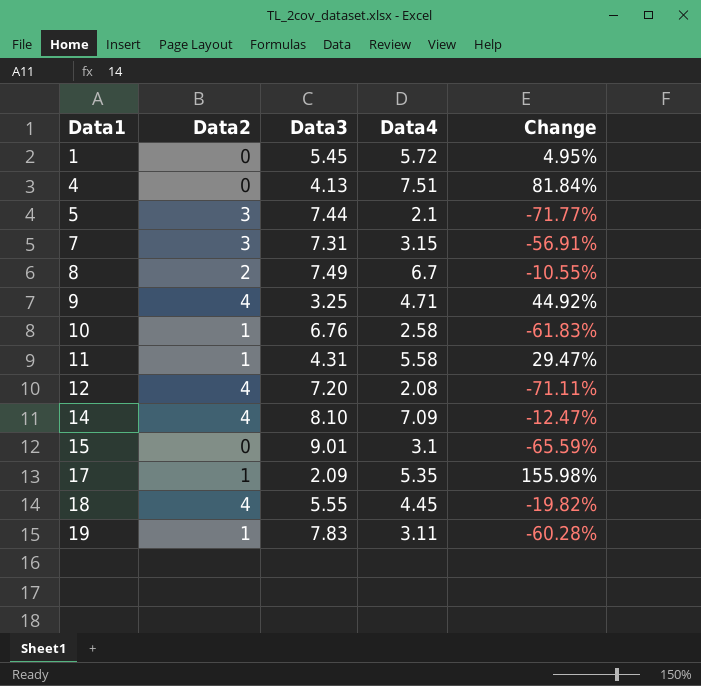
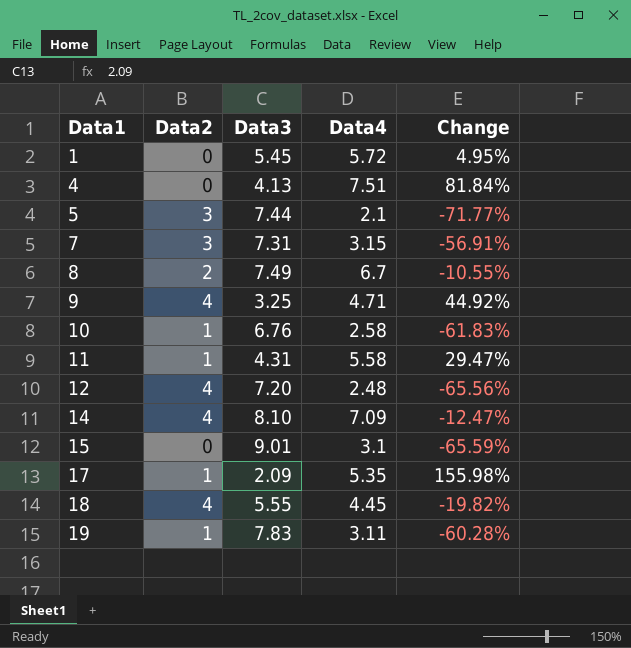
12 | Data4: 2.08 -> 2.48
12 | Change: -71.11% -> -65.56%

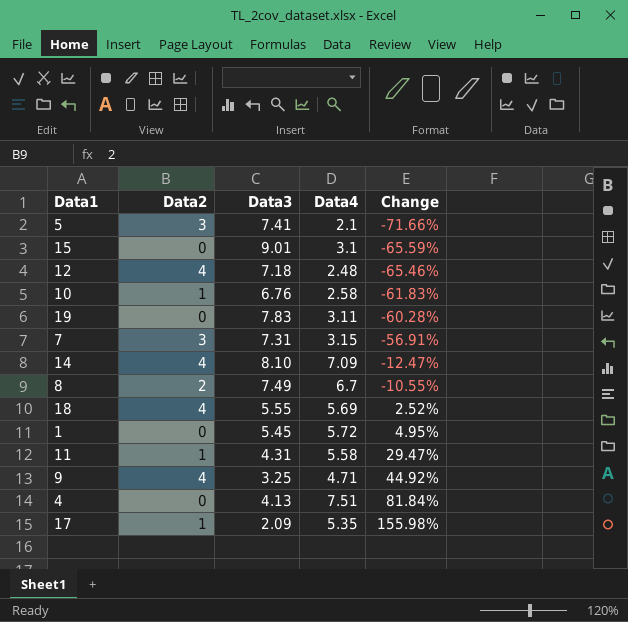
row order: Data1 ascending -> Change ascending
5 | Data3: 7.44 -> 7.41
5 | Change: -71.77% -> -71.66%
12 | Data3: 7.20 -> 7.18
12 | Change: -65.56% -> -65.46%
19 | Data2: 1 -> 0
18 | Data4: 4.45 -> 5.69
18 | Change: -19.82% -> 2.52%

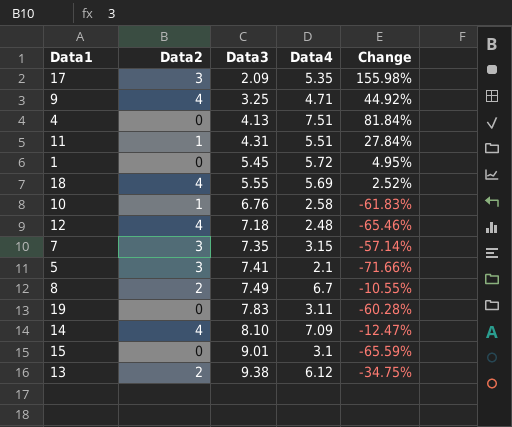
row order: Change ascending -> Data3 ascending
17 | Data2: 1 -> 3
11 | Data4: 5.58 -> 5.51
11 | Change: 29.47% -> 27.84%
7 | Data3: 7.31 -> 7.35
7 | Change: -56.91% -> -57.14%
row 13: none -> 2 | 9.38 | 6.12 | -34.75%

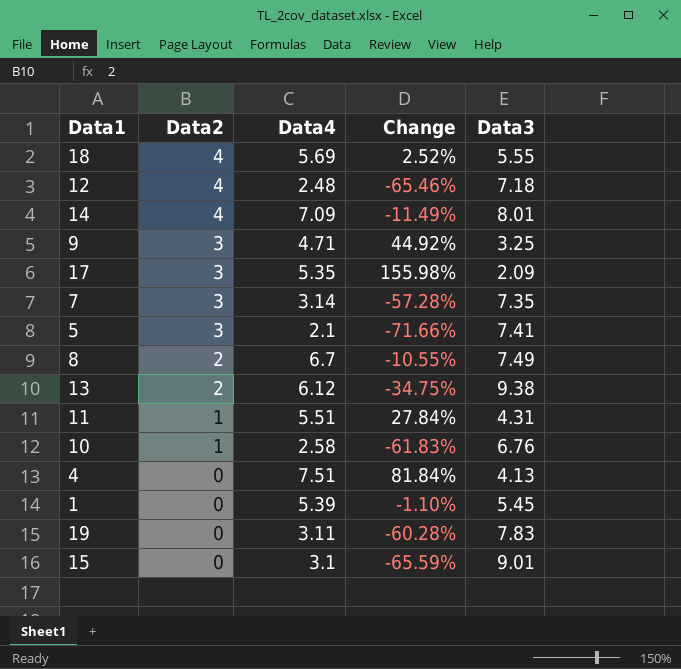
row order: Data3 ascending -> Data2 descending
column Data3 | position: 3 -> 5
14 | Change: -12.47% -> -11.49%
14 | Data3: 8.10 -> 8.01
9 | Data2: 4 -> 3
7 | Data4: 3.15 -> 3.14
7 | Change: -57.14% -> -57.28%
1 | Data4: 5.72 -> 5.39
1 | Change: 4.95% -> -1.10%

